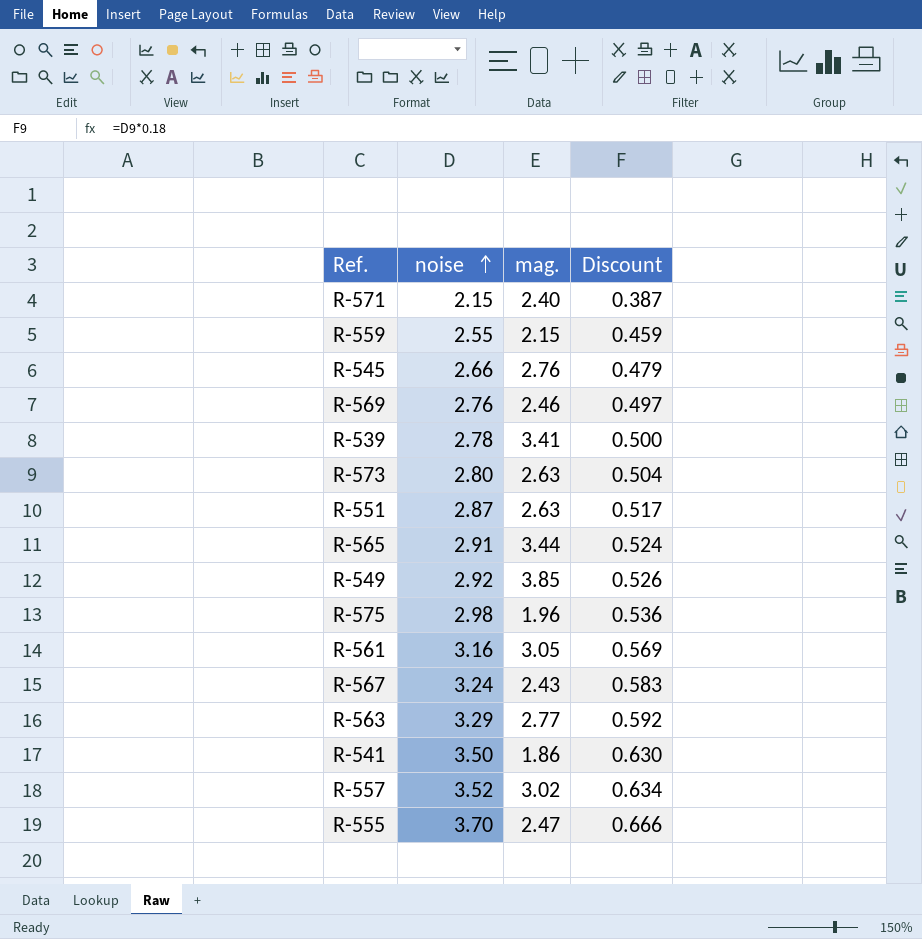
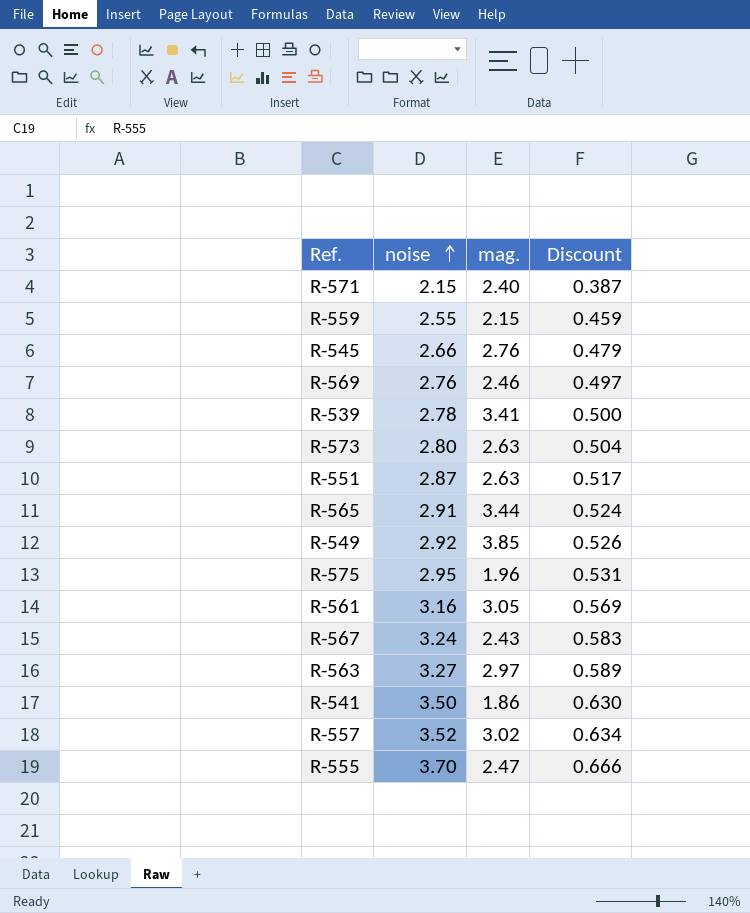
R-575 | noise: 2.98 -> 2.95
R-575 | Discount: 0.536 -> 0.531
R-563 | noise: 3.29 -> 3.27
R-563 | mag.: 2.77 -> 2.97
R-563 | Discount: 0.592 -> 0.589

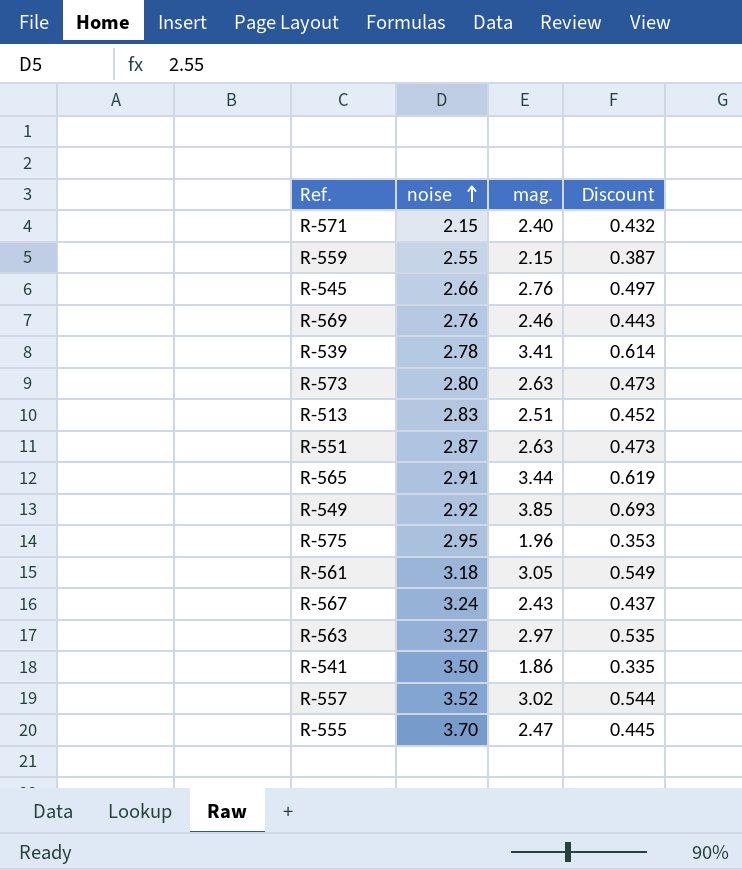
column Discount | formula: [noise] * 0.18 -> [mag.] * 0.18
row R-513: none -> 2.83 | 2.51 | 0.452
R-561 | noise: 3.16 -> 3.18

